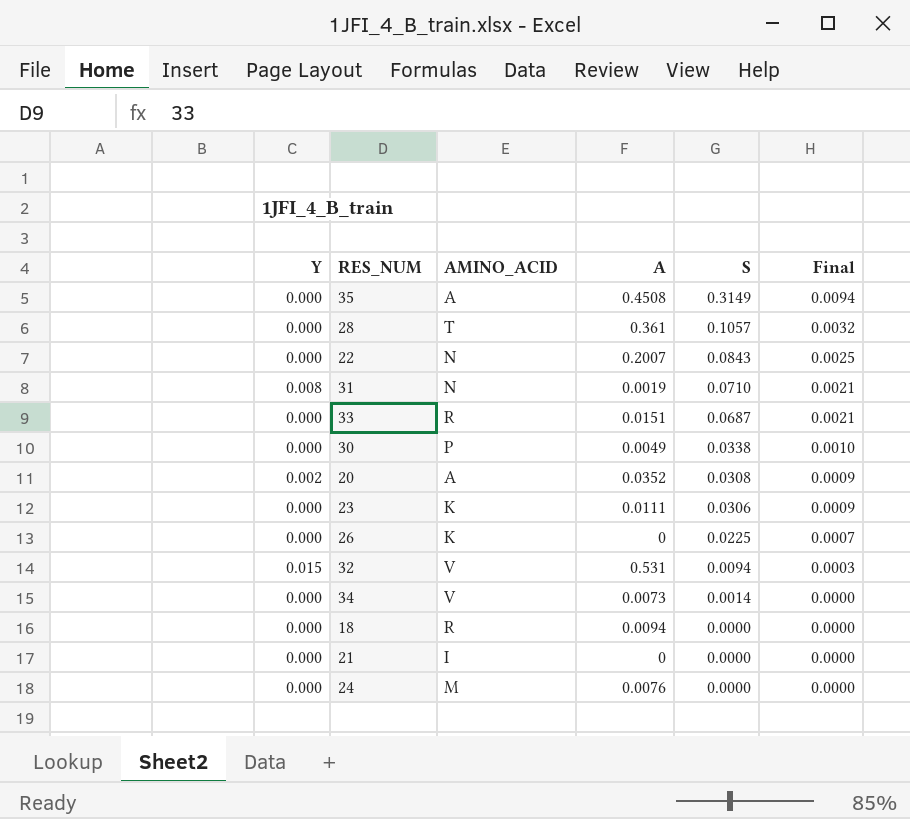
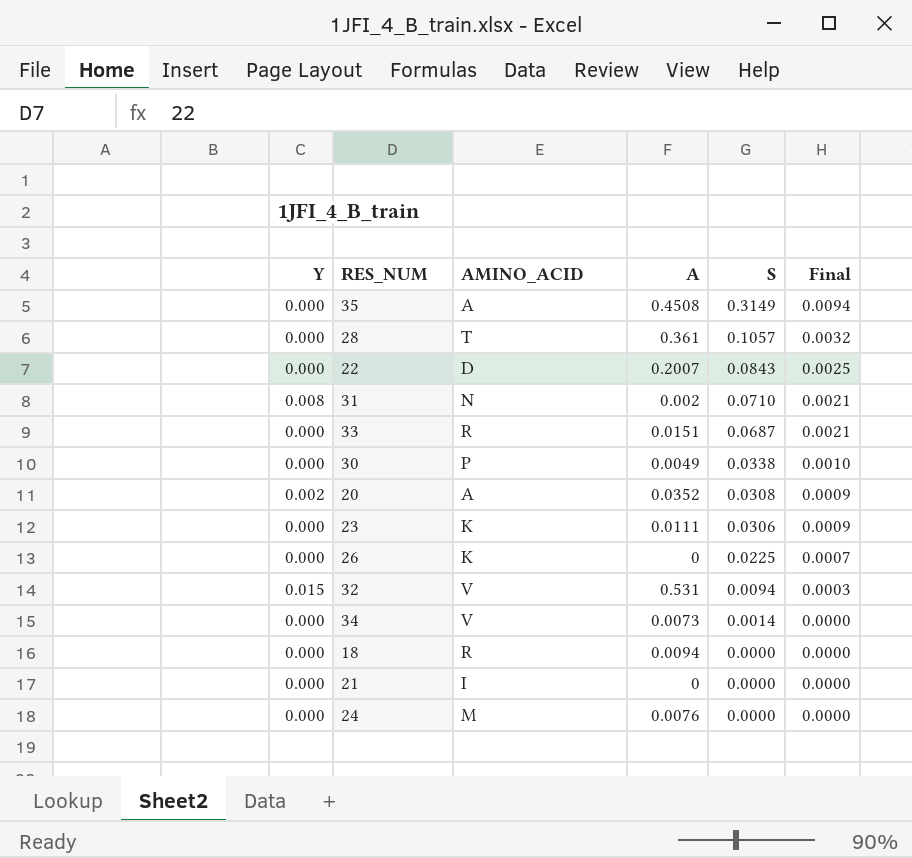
22 | AMINO_ACID: N -> D
31 | A: 0.0019 -> 0.002

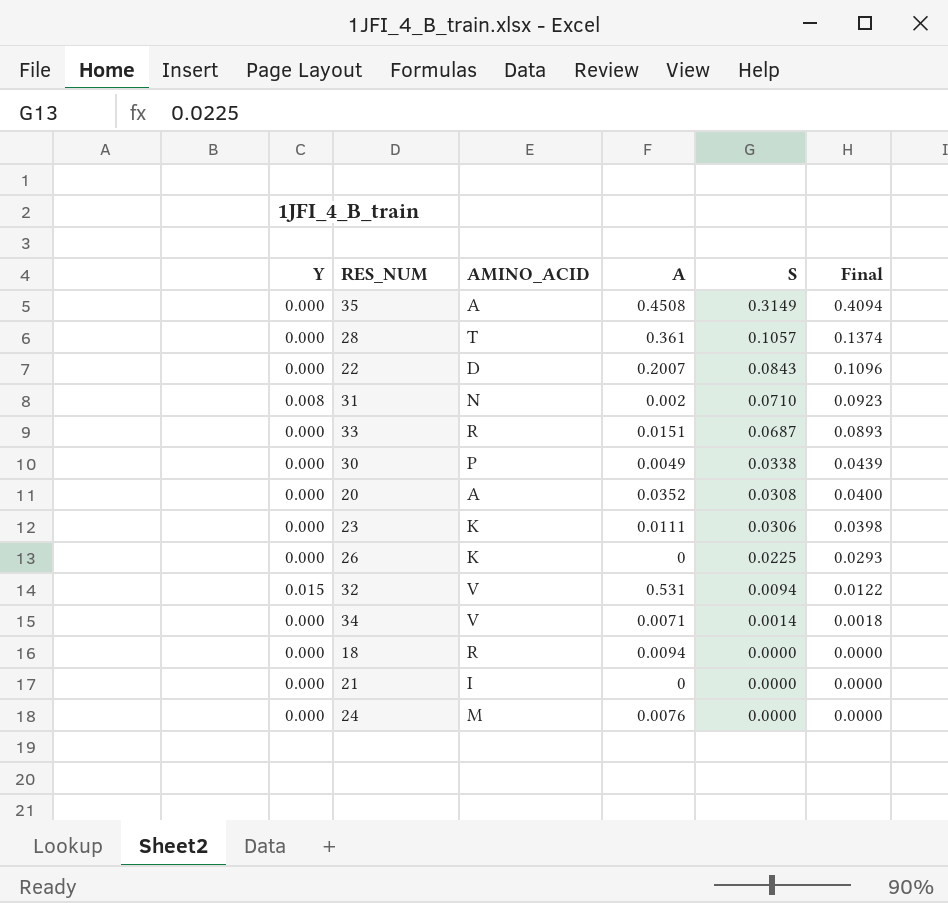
column Final | formula: [S] * 0.03 -> [S] * 1.3
20 | Y: 0.002 -> 0.000
34 | A: 0.0073 -> 0.0071

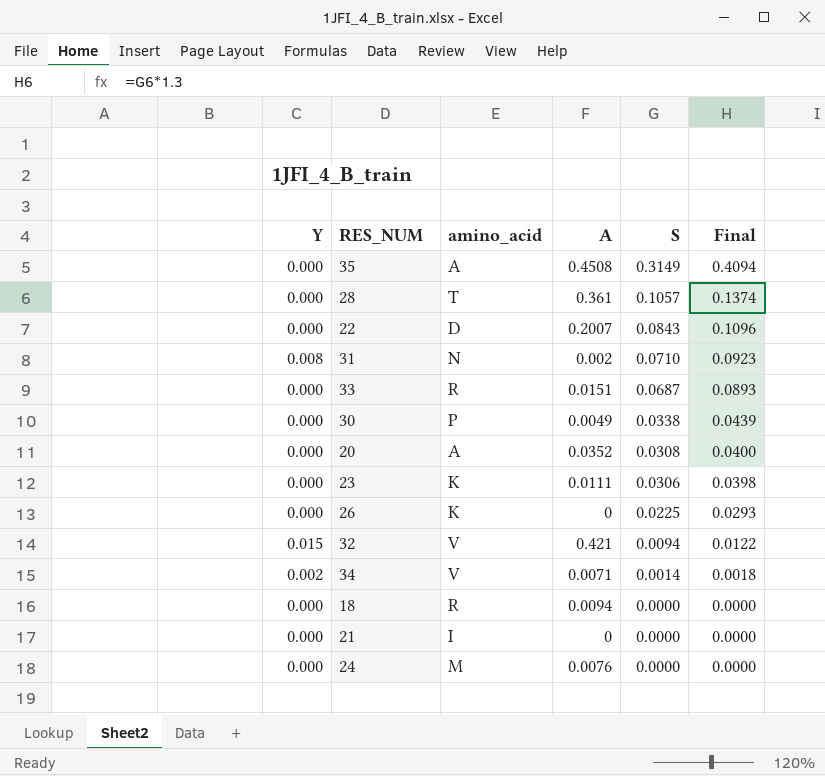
column name: AMINO_ACID -> amino_acid
32 | A: 0.531 -> 0.421
34 | Y: 0.000 -> 0.002

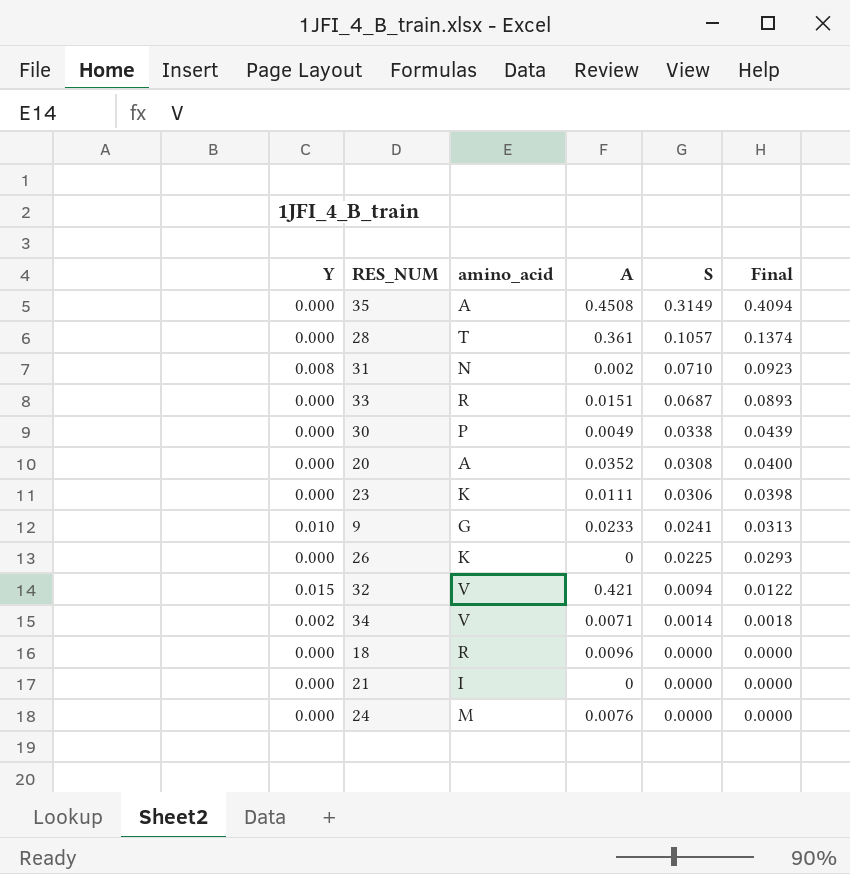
row 22: 0.000 | D | 0.2007 | 0.0843 | 0.1096 -> none
row 9: none -> 0.010 | G | 0.0233 | 0.0241 | 0.0313
18 | A: 0.0094 -> 0.0096

